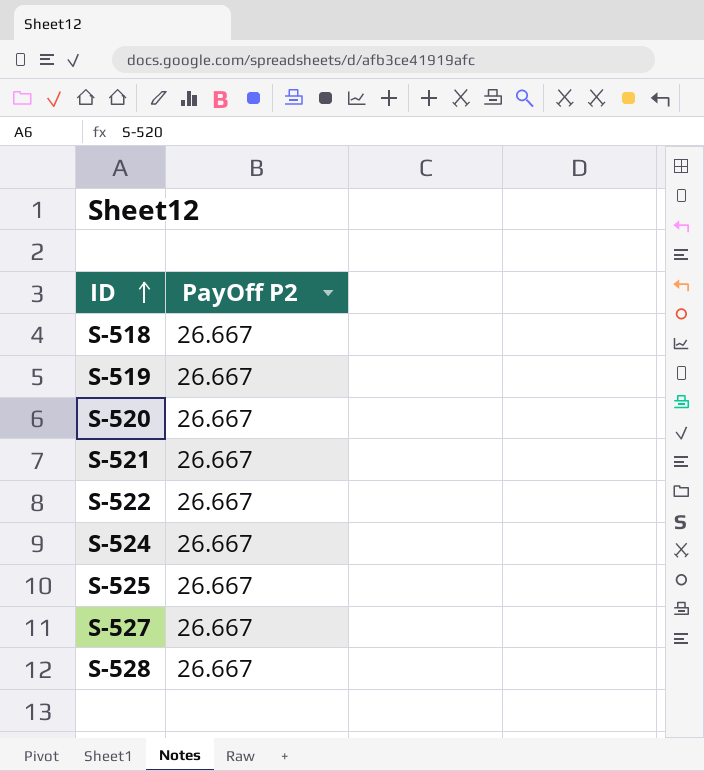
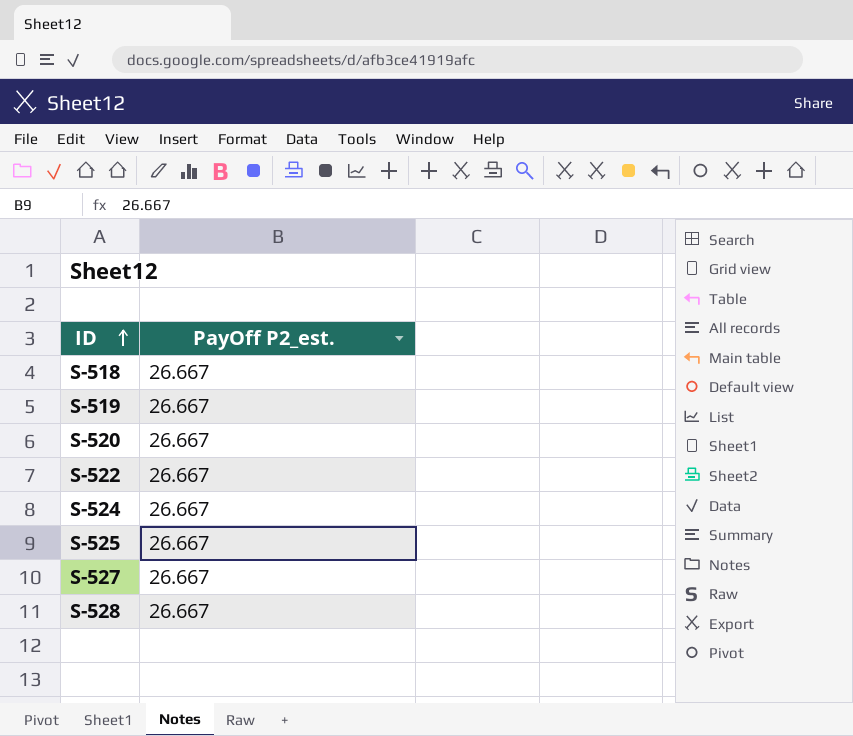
column name: PayOff P2 -> PayOff P2_est.
row S-521: 26.667 -> none

